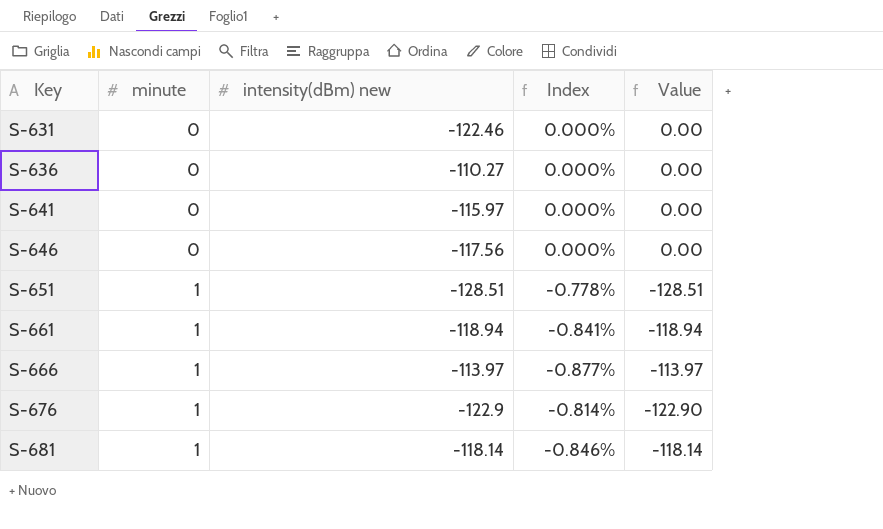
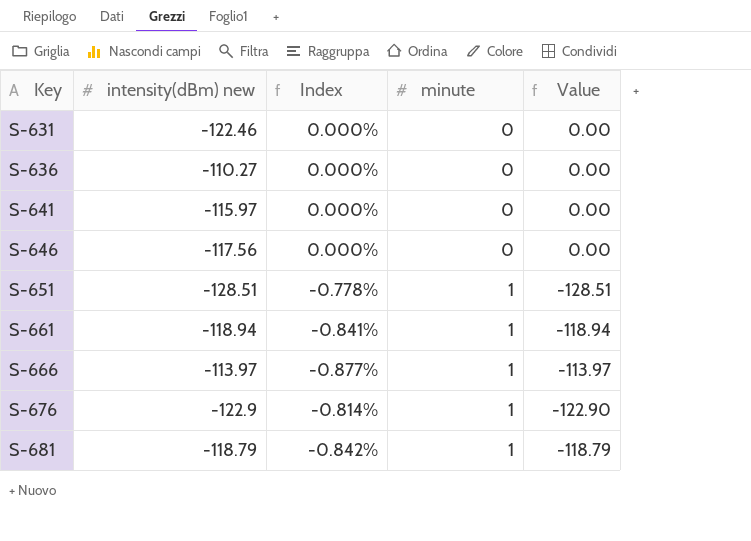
column minute | position: 2 -> 4
S-681 | intensity(dBm) new: -118.14 -> -118.79
S-681 | Index: -0.846% -> -0.842%
S-681 | Value: -118.14 -> -118.79

